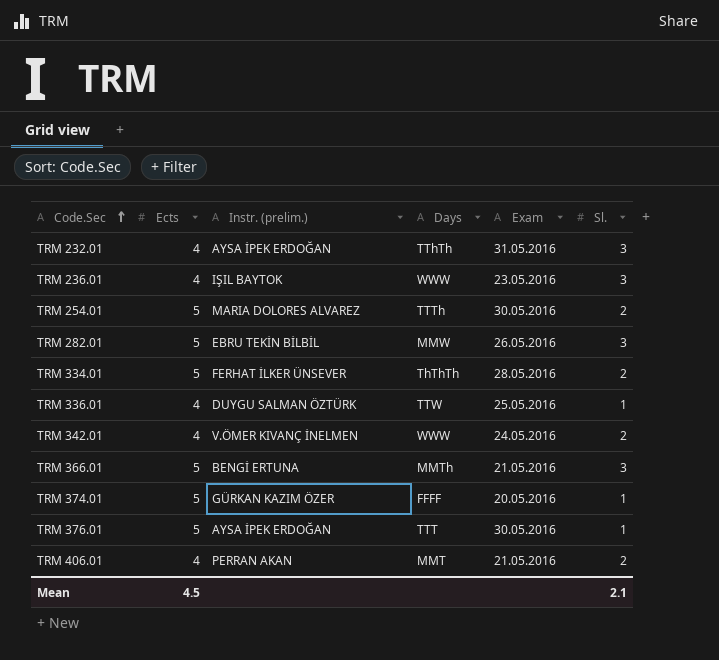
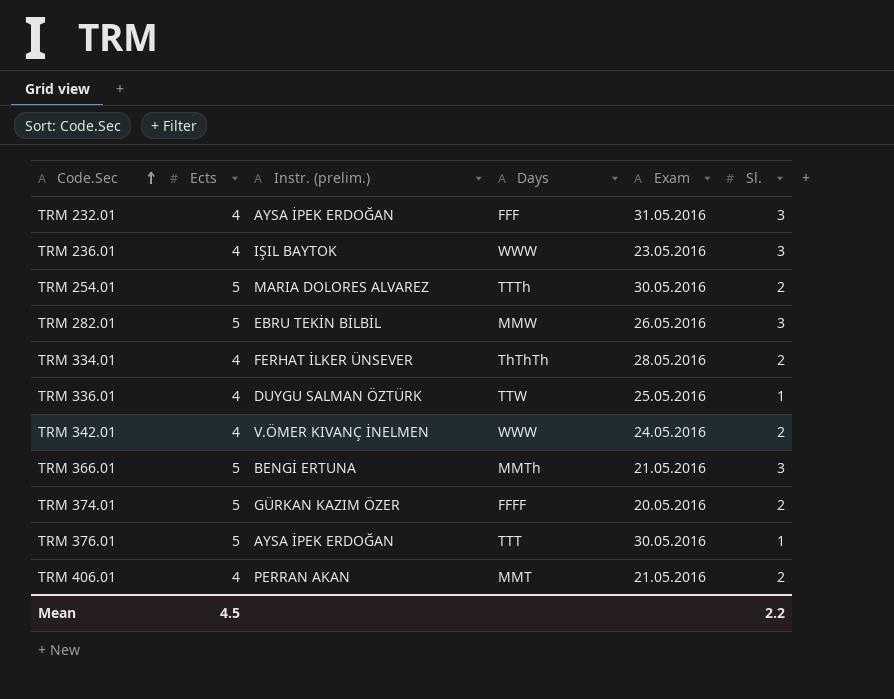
TRM 232.01 | Days: TThTh -> FFF
TRM 334.01 | Ects: 5 -> 4
TRM 374.01 | Sl.: 1 -> 2
Mean | Sl.: 2.1 -> 2.2

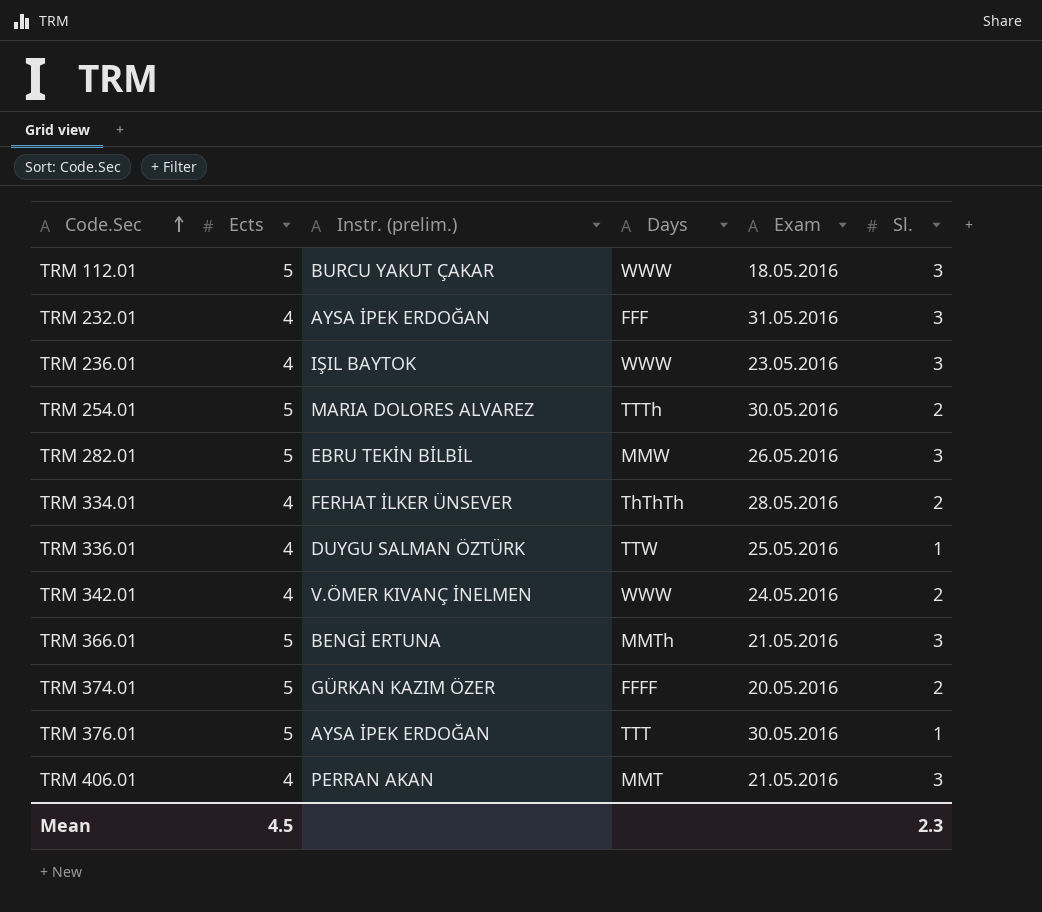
row TRM 112.01: none -> 5 | BURCU YAKUT ÇAKAR | WWW | 18.05.2016 | 3
TRM 406.01 | Sl.: 2 -> 3
Mean | Sl.: 2.2 -> 2.3

